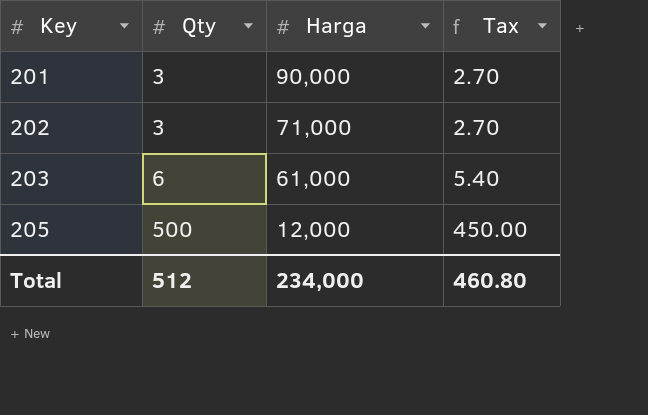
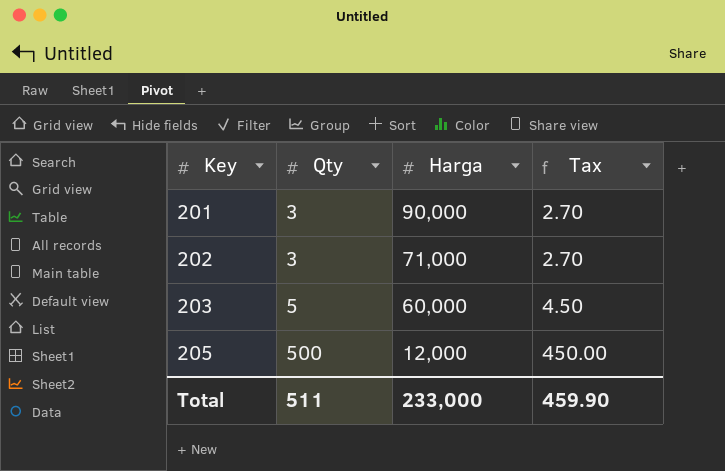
203 | Qty: 6 -> 5
203 | Harga: 61,000 -> 60,000
203 | Tax: 5.40 -> 4.50
Total | Qty: 512 -> 511
Total | Harga: 234,000 -> 233,000
Total | Tax: 460.80 -> 459.90

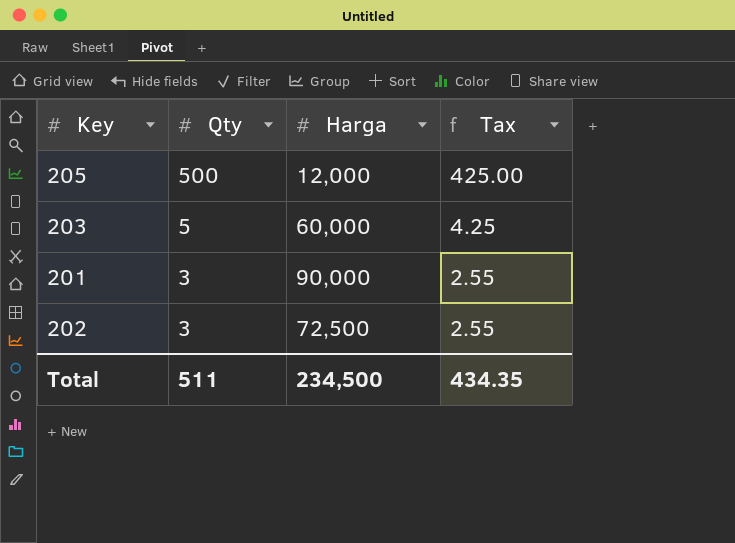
row order: Key ascending -> Qty descending
column Tax | formula: [Qty] * 0.9 -> [Qty] * 0.85
202 | Harga: 71,000 -> 72,500
Total | Harga: 233,000 -> 234,500
Total | Tax: 459.90 -> 434.35

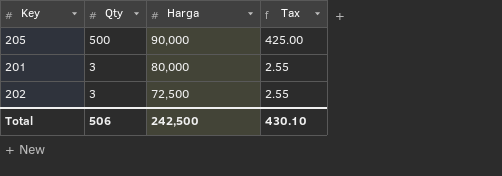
row 203: 5 | 60,000 | 4.25 -> none
205 | Harga: 12,000 -> 90,000
201 | Harga: 90,000 -> 80,000
Total | Qty: 511 -> 506
Total | Harga: 234,500 -> 242,500
Total | Tax: 434.35 -> 430.10

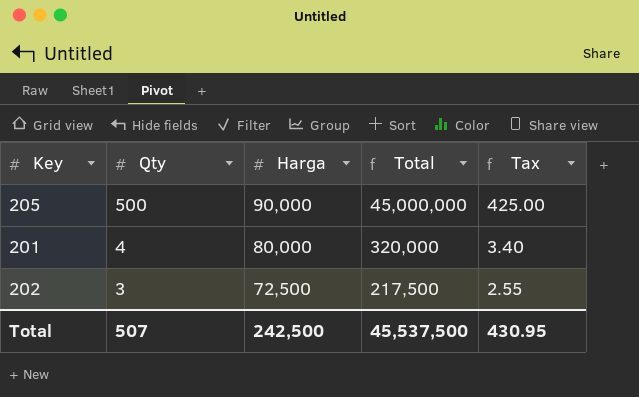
column Total | formula: none -> [Qty] * [Harga]
201 | Qty: 3 -> 4
201 | Tax: 2.55 -> 3.40
Total | Qty: 506 -> 507
Total | Tax: 430.10 -> 430.95

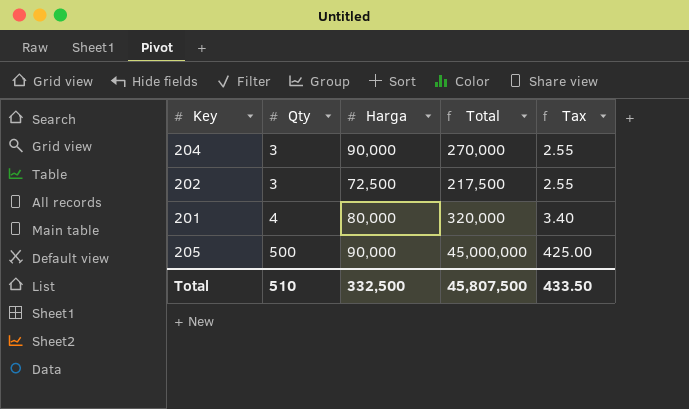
row order: Qty descending -> Qty ascending
row 204: none -> 3 | 90,000 | 270,000 | 2.55
Total | Qty: 507 -> 510
Total | Harga: 242,500 -> 332,500
Total | Total: 45,537,500 -> 45,807,500
Total | Tax: 430.95 -> 433.50

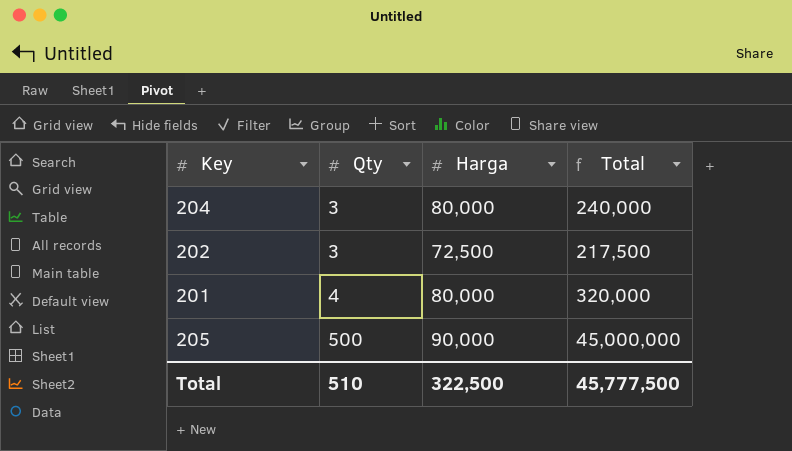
column Tax | formula: [Qty] * 0.85 -> none
204 | Harga: 90,000 -> 80,000
204 | Total: 270,000 -> 240,000
Total | Harga: 332,500 -> 322,500
Total | Total: 45,807,500 -> 45,777,500

